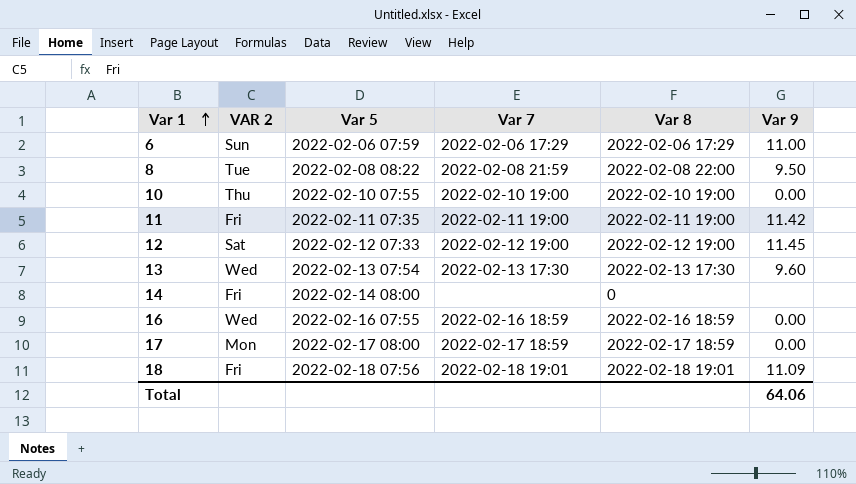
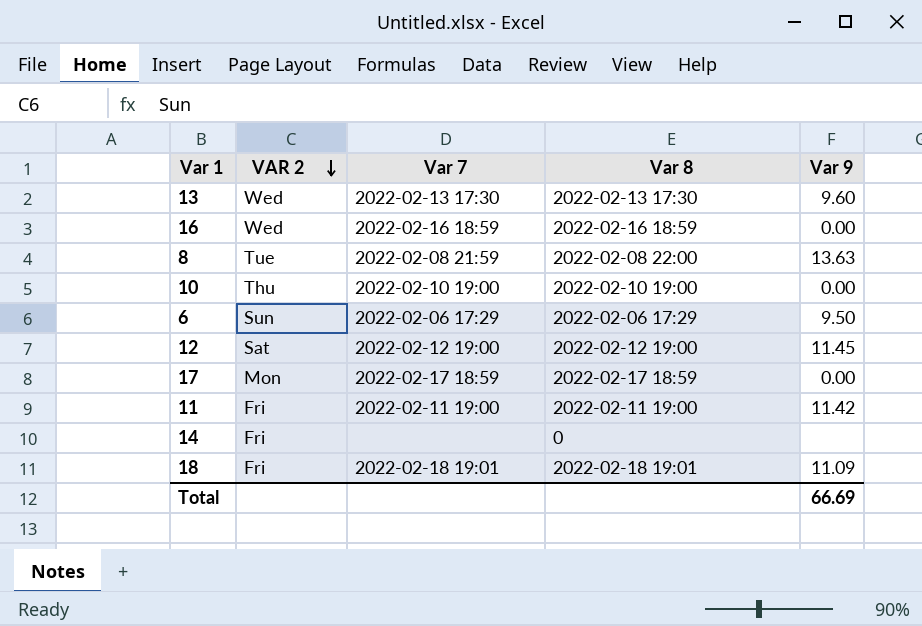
row order: Var 1 ascending -> VAR 2 descending
column Var 5 | position: 3 -> none
8 | Var 9: 9.50 -> 13.63
6 | Var 9: 11.00 -> 9.50
Total | Var 9: 64.06 -> 66.69

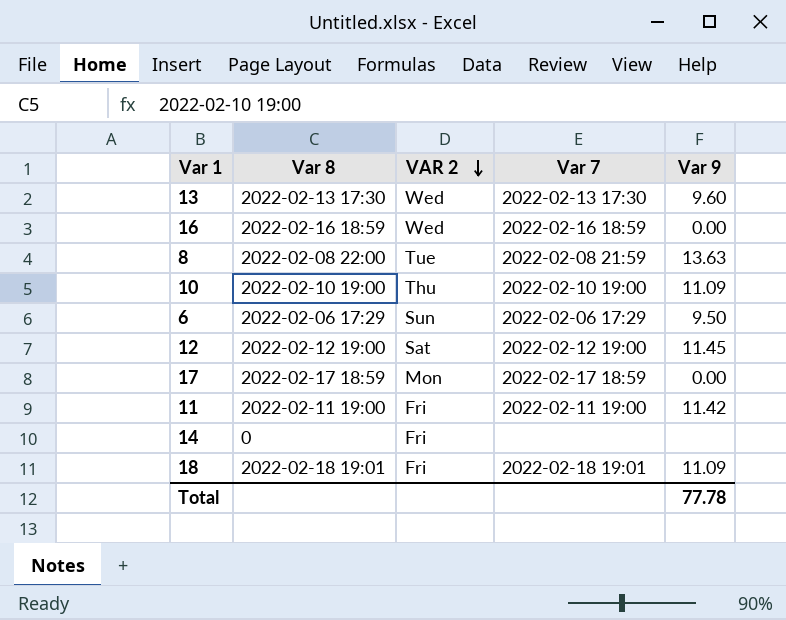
column Var 8 | position: 4 -> 2
10 | Var 9: 0.00 -> 11.09
Total | Var 9: 66.69 -> 77.78

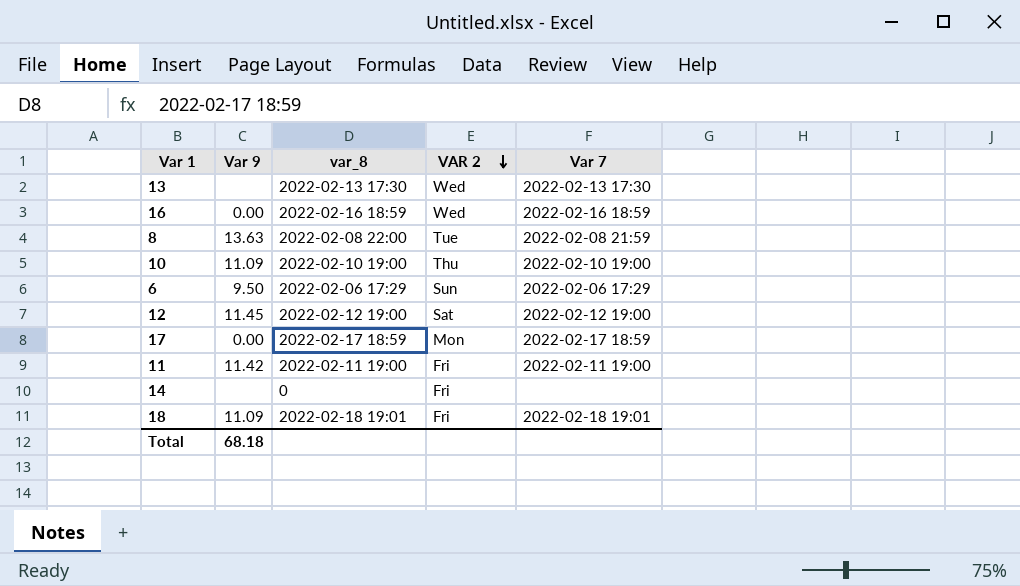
column Var 9 | position: 5 -> 2
column name: Var 8 -> var_8
13 | Var 9: 9.60 -> none
Total | Var 9: 77.78 -> 68.18

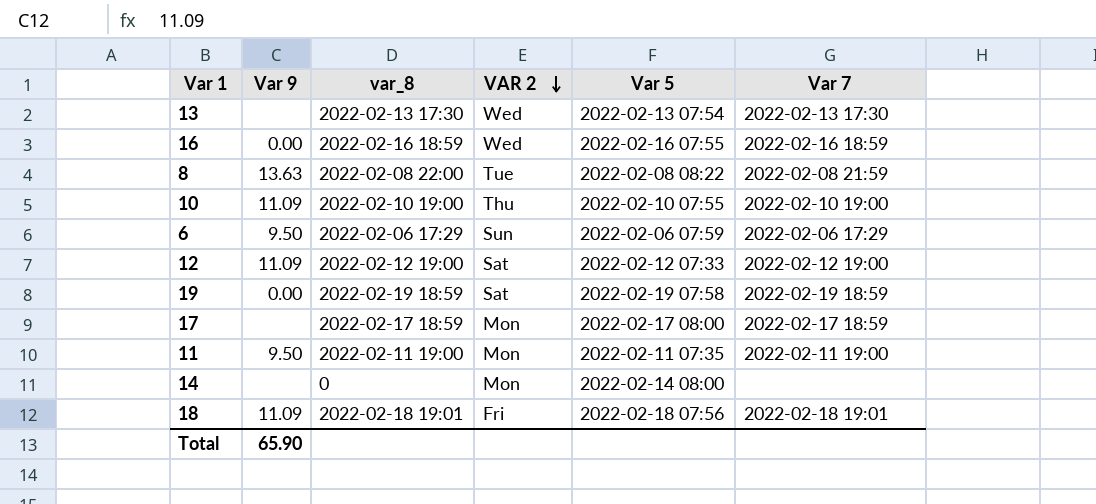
column Var 5 | position: none -> 5
12 | Var 9: 11.45 -> 11.09
row 19: none -> 0.00 | 2022-02-19 18:59 | Sat | 2022-02-19 07:58 | 2022-02-19 18:59
17 | Var 9: 0.00 -> none
11 | Var 9: 11.42 -> 9.50
11 | VAR 2: Fri -> Mon
14 | VAR 2: Fri -> Mon
Total | Var 9: 68.18 -> 65.90

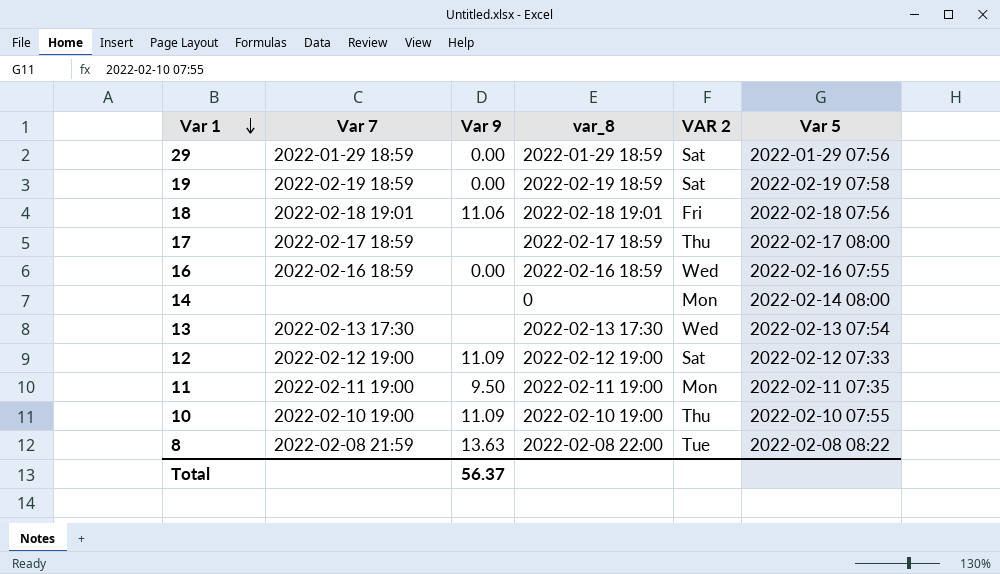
row order: VAR 2 descending -> Var 1 descending
column Var 7 | position: 6 -> 2
row 6: 9.50 | 2022-02-06 17:29 | Sun | 2022-02-06 07:59 | 2022-02-06 17:29 -> none
row 29: none -> 2022-01-29 18:59 | 0.00 | 2022-01-29 18:59 | Sat | 2022-01-29 07:56
18 | Var 9: 11.09 -> 11.06
17 | VAR 2: Mon -> Thu
Total | Var 9: 65.90 -> 56.37

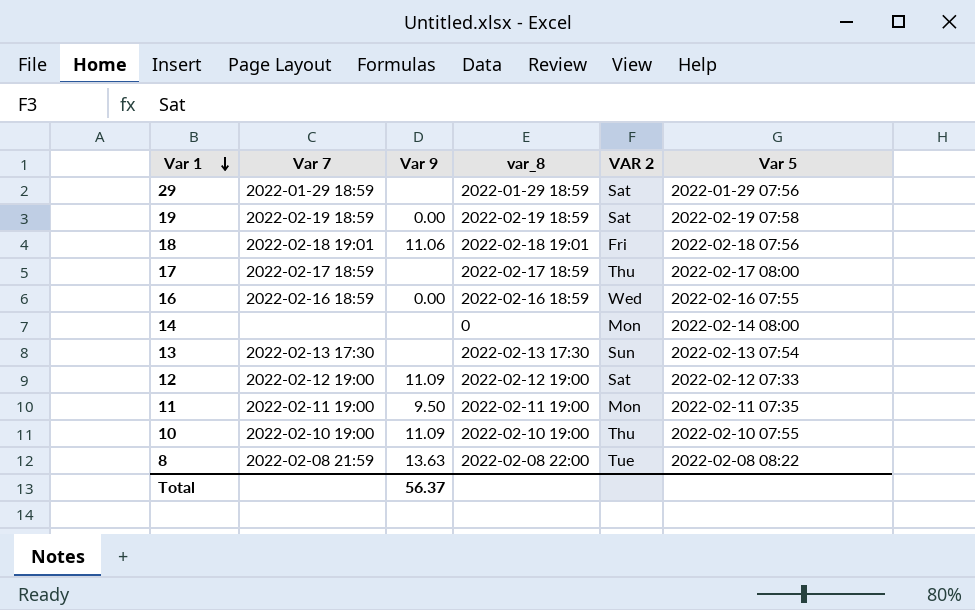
29 | Var 9: 0.00 -> none
13 | VAR 2: Wed -> Sun

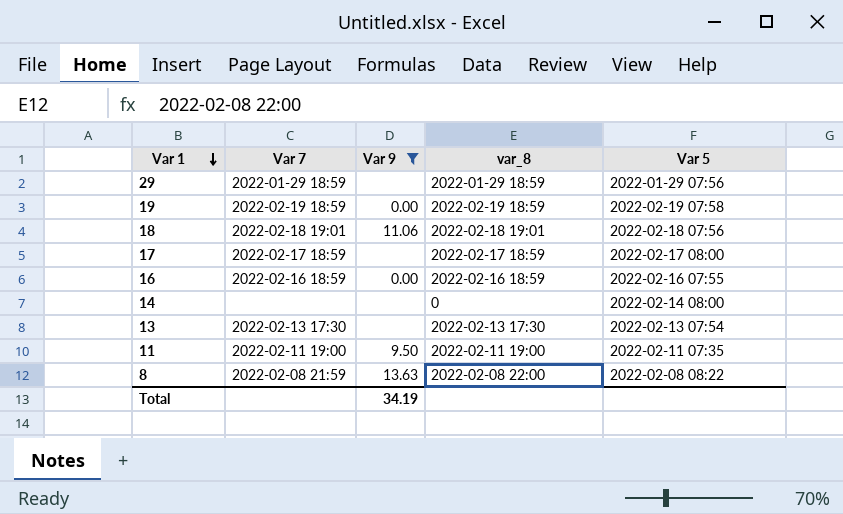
filter: none -> Var 9 != 11.09
column VAR 2 | position: 5 -> none
Total | Var 9: 56.37 -> 34.19

